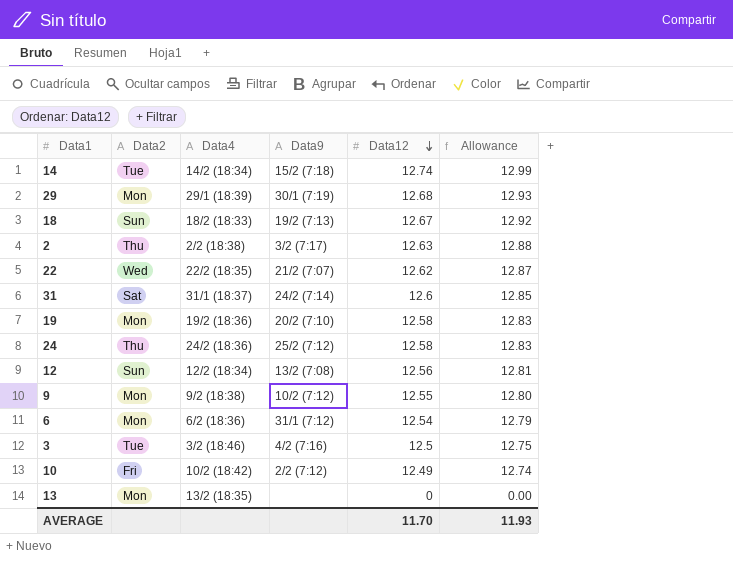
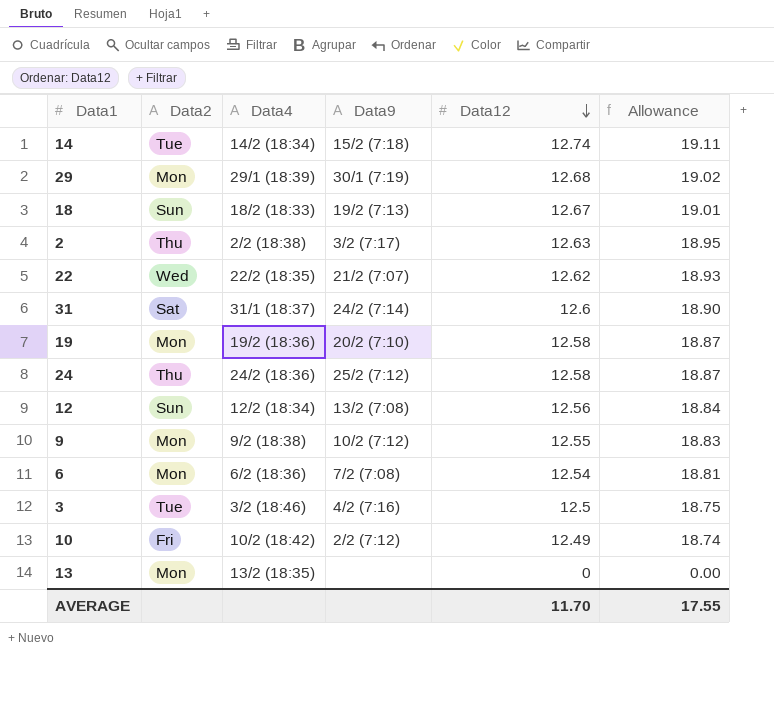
column Allowance | formula: [Data12] * 1.02 -> [Data12] * 1.5
6 | Data9: 31/1 (7:12) -> 7/2 (7:08)
AVERAGE | Allowance: 11.93 -> 17.55

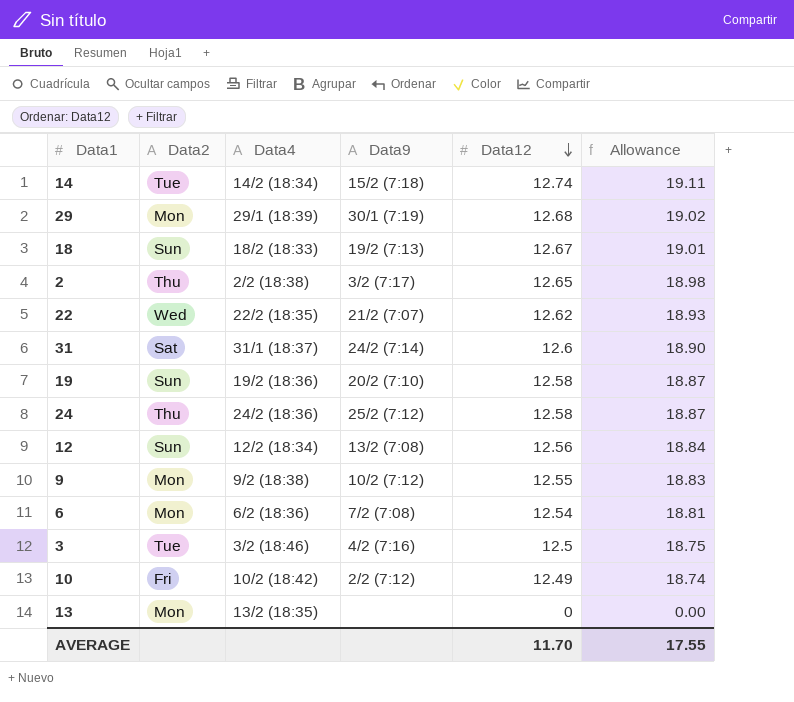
2 | Data12: 12.63 -> 12.65
2 | Allowance: 18.95 -> 18.98
19 | Data2: Mon -> Sun

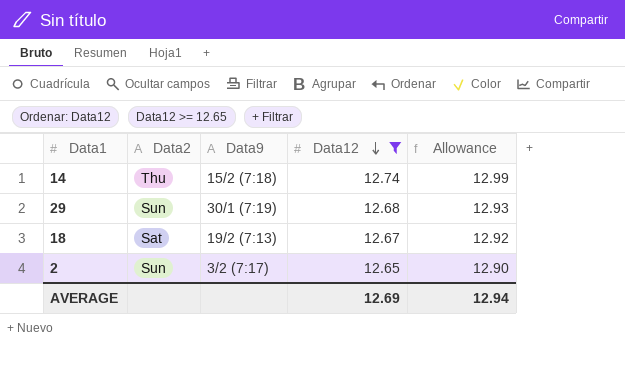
filter: none -> Data12 >= 12.65
column Data4 | position: 3 -> none
column Allowance | formula: [Data12] * 1.5 -> [Data12] * 1.02
14 | Data2: Tue -> Thu
29 | Data2: Mon -> Sun
18 | Data2: Sun -> Sat
2 | Data2: Thu -> Sun
AVERAGE | Data12: 11.70 -> 12.69
AVERAGE | Allowance: 17.55 -> 12.94

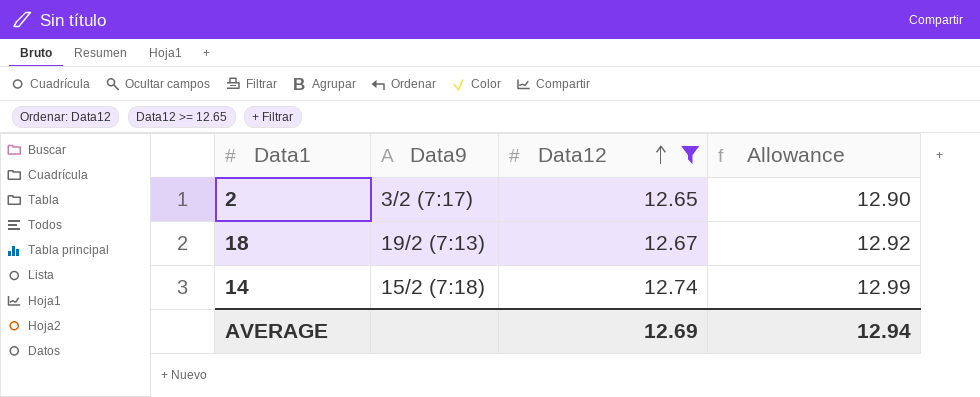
row order: Data12 descending -> Data12 ascending
column Data2 | position: 2 -> none
row 29: Sun | 30/1 (7:19) | 12.68 | 12.93 -> none

